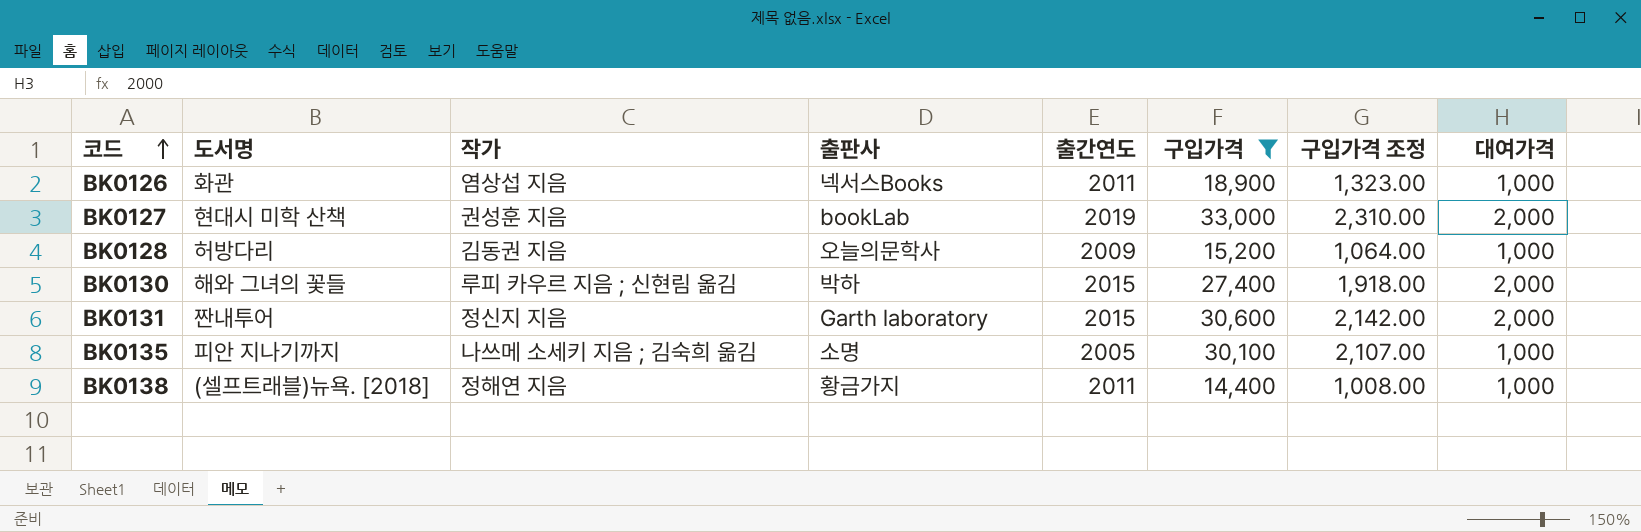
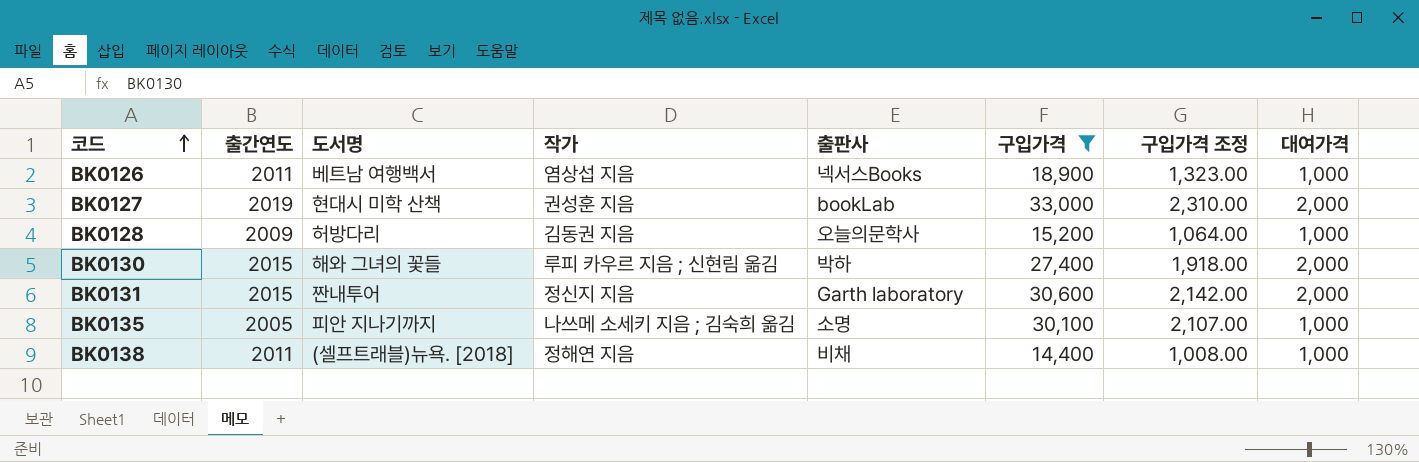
column 출간연도 | position: 5 -> 2
BK0126 | 도서명: 화관 -> 베트남 여행백서
BK0138 | 출판사: 황금가지 -> 비채

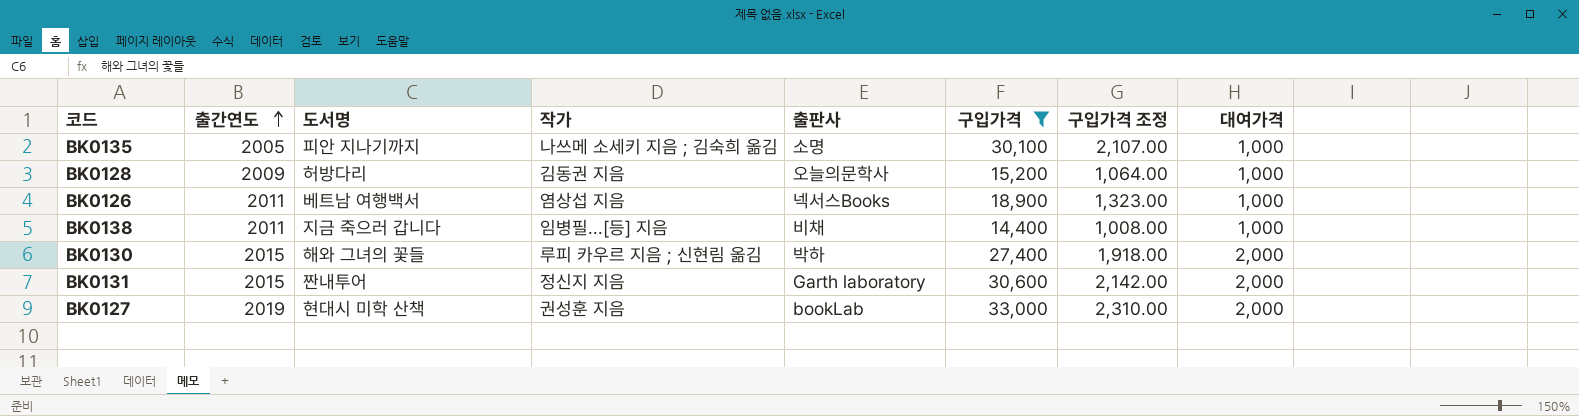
row order: 코드 ascending -> 출간연도 ascending
BK0138 | 도서명: (셀프트래블)뉴욕. [2018] -> 지금 죽으러 갑니다
BK0138 | 작가: 정해연 지음 -> 임병필...[등] 지음

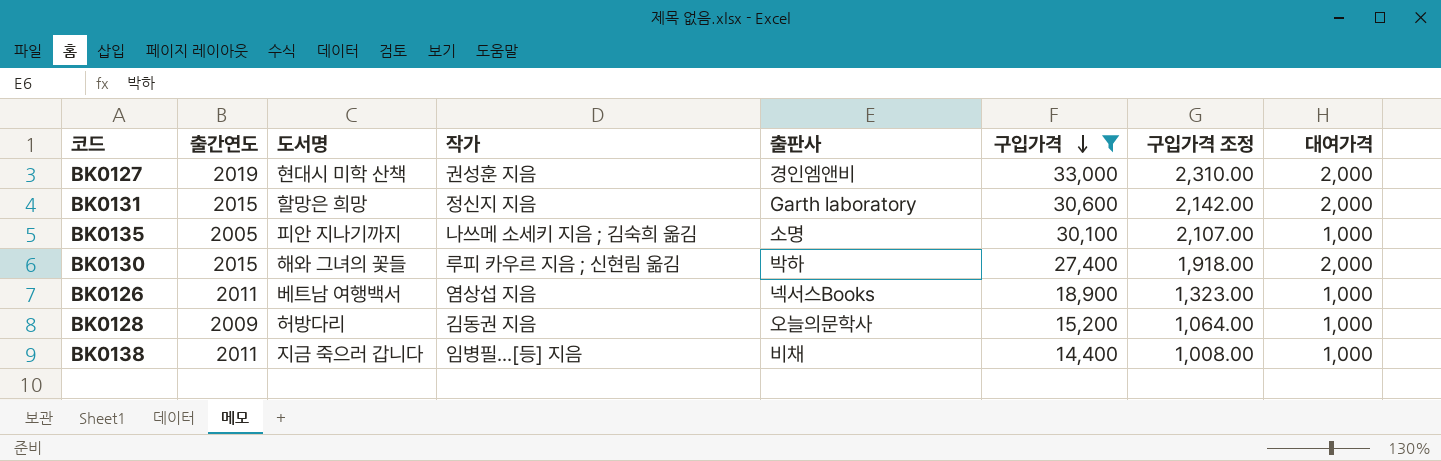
row order: 출간연도 ascending -> 구입가격 descending
BK0127 | 출판사: bookLab -> 경인엠앤비
BK0131 | 도서명: 짠내투어 -> 할망은 희망

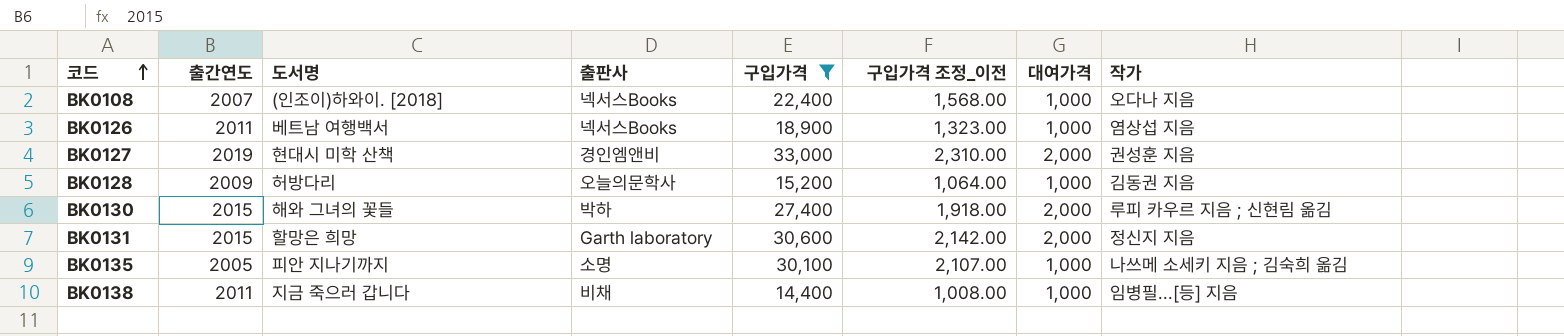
row order: 구입가격 descending -> 코드 ascending
column name: 구입가격 조정 -> 구입가격 조정_이전
column 작가 | position: 4 -> 8
row BK0108: none -> 2007 | (인조이)하와이. [2018] | 넥서스Books | 22,400 | 1,568.00 | 1,000 | 오다나 지음

